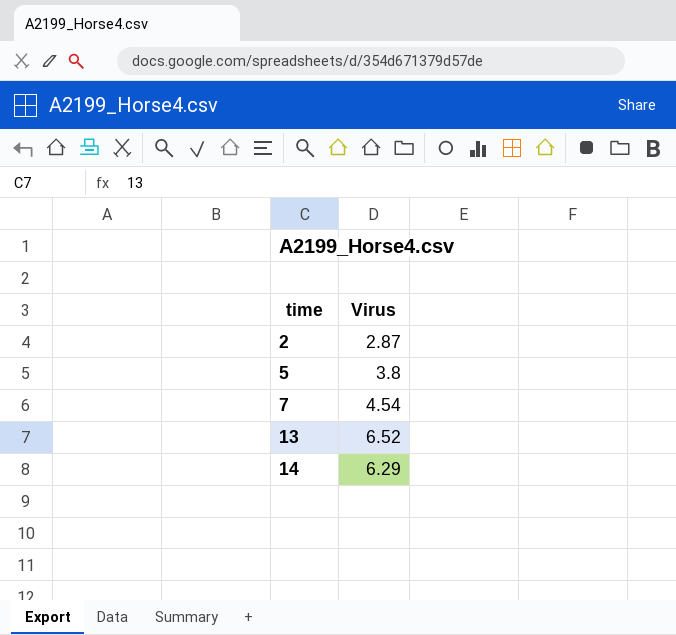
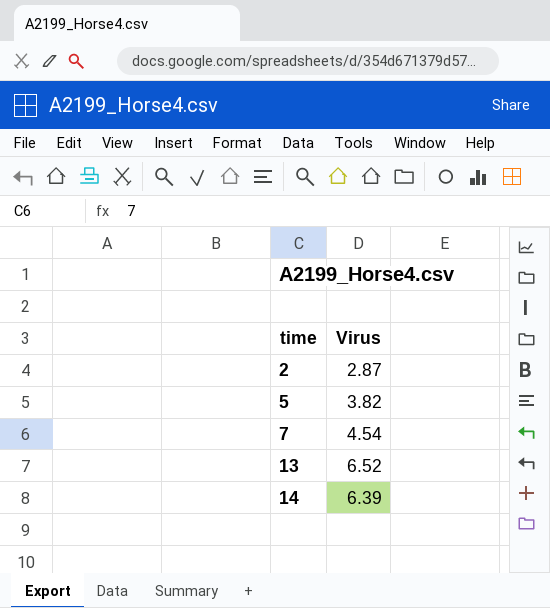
5 | Virus: 3.8 -> 3.82
14 | Virus: 6.29 -> 6.39

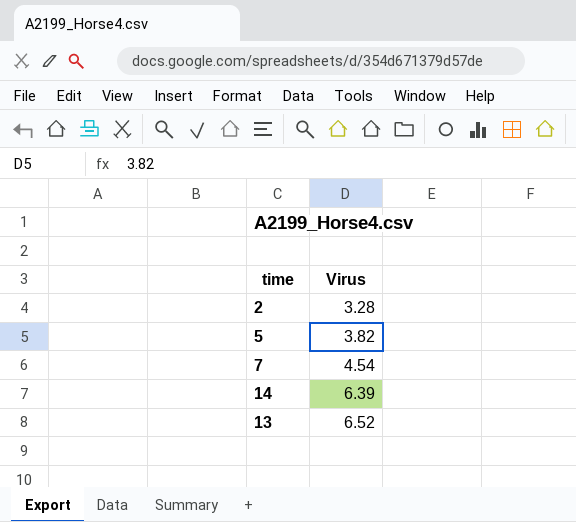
row order: time ascending -> Virus ascending
2 | Virus: 2.87 -> 3.28

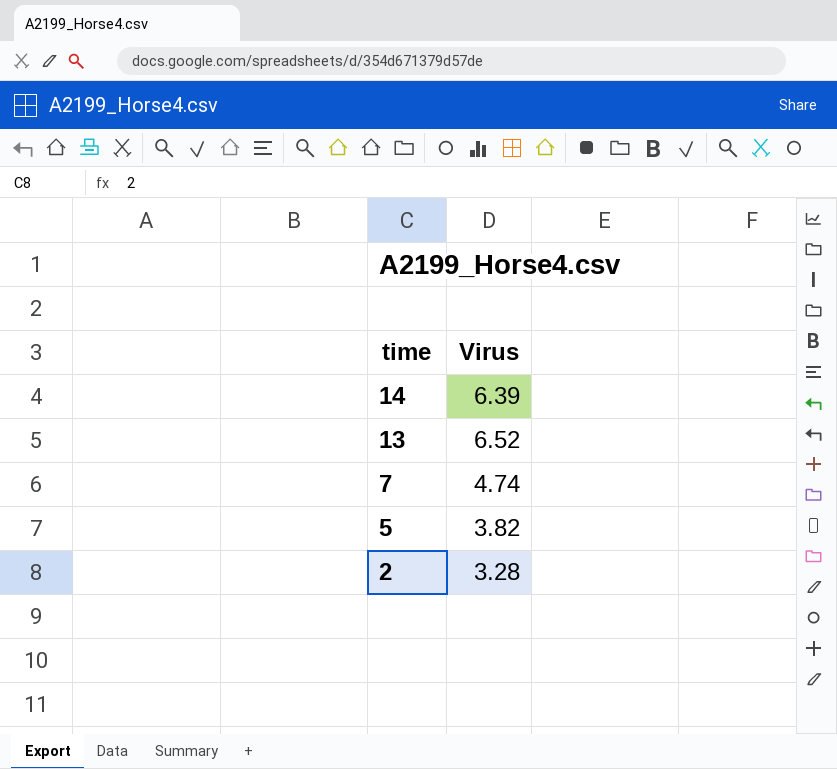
row order: Virus ascending -> time descending
7 | Virus: 4.54 -> 4.74

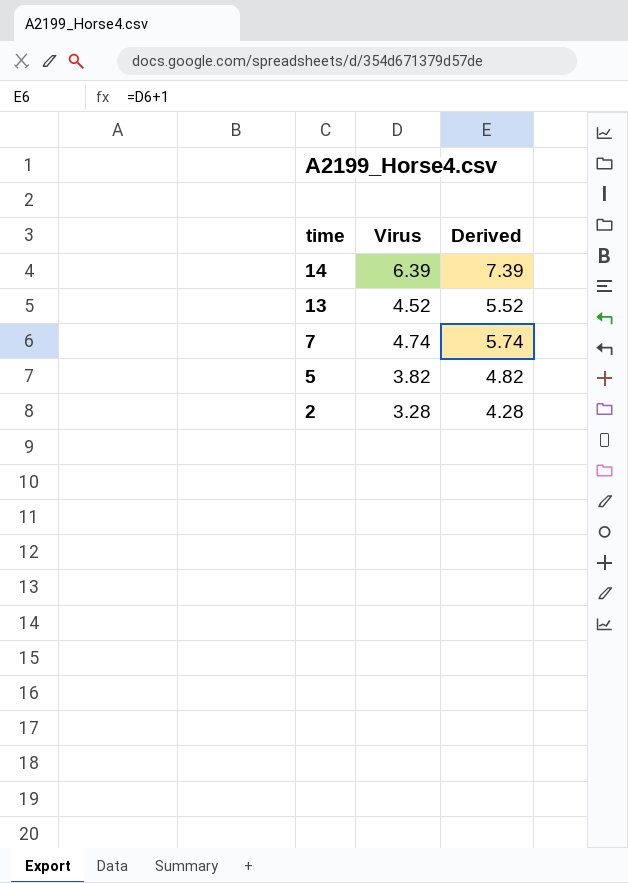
column Derived | formula: none -> [Virus] + 1
13 | Virus: 6.52 -> 4.52

